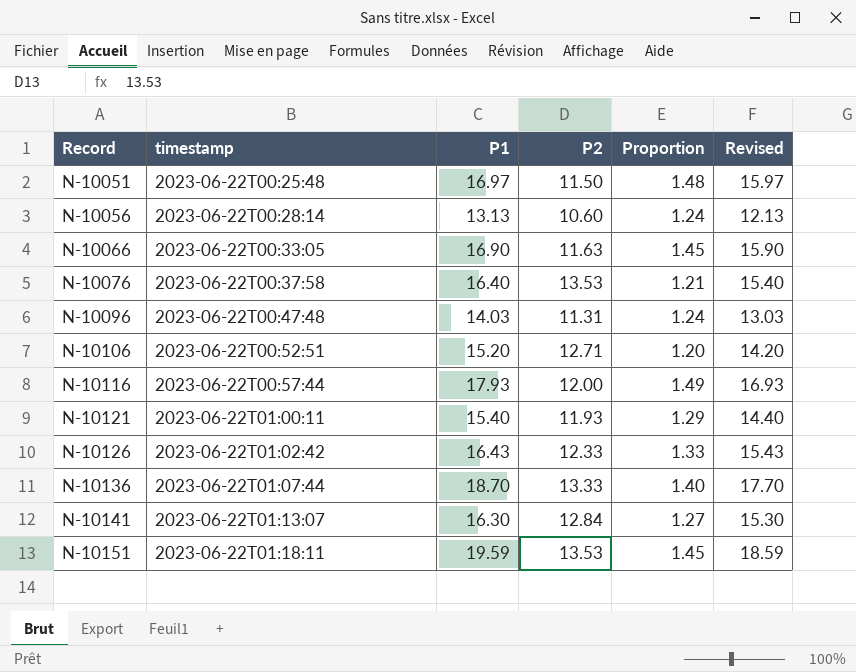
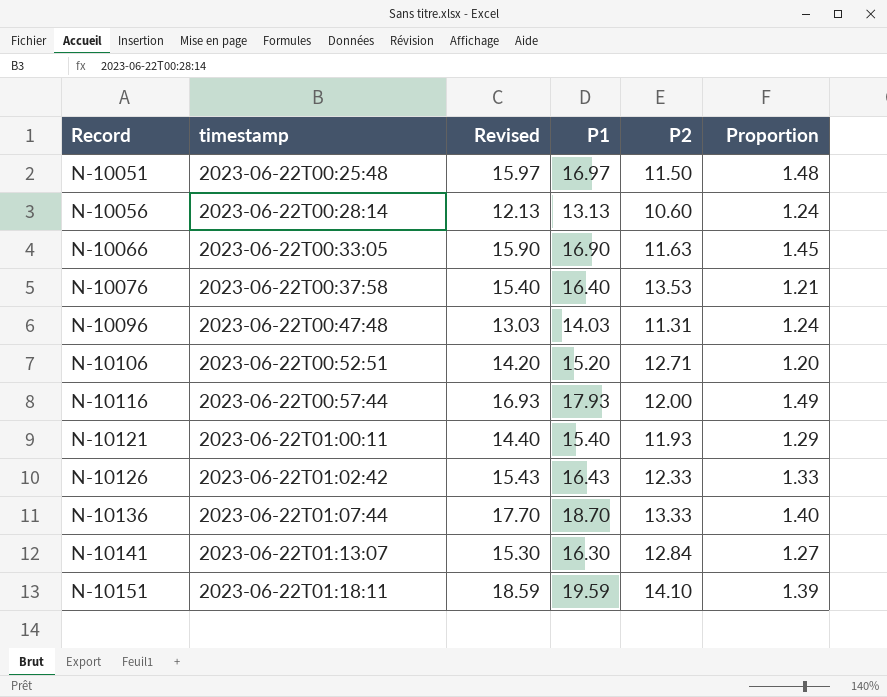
column Revised | position: 6 -> 3
N-10151 | P2: 13.53 -> 14.10
N-10151 | Proportion: 1.45 -> 1.39

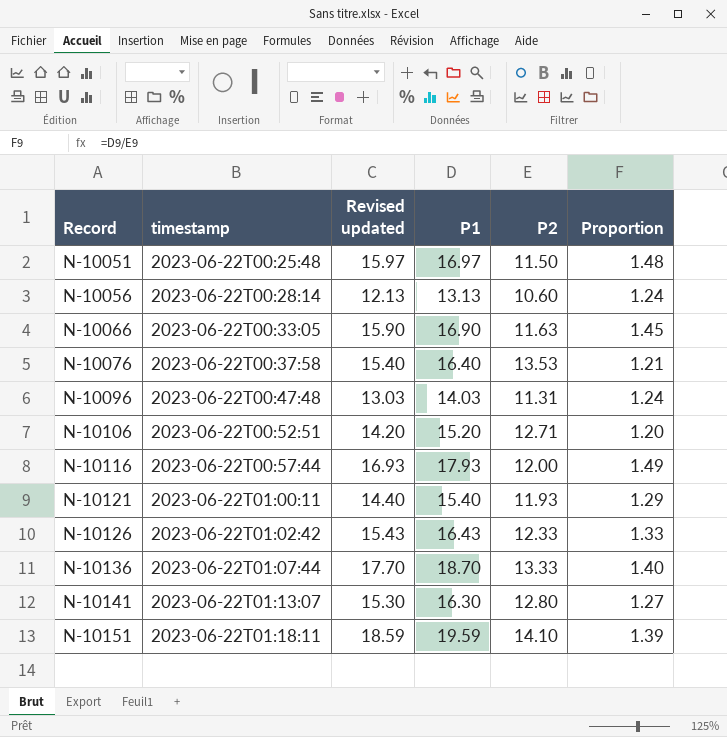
column name: Revised -> Revised updated
N-10141 | P2: 12.84 -> 12.80

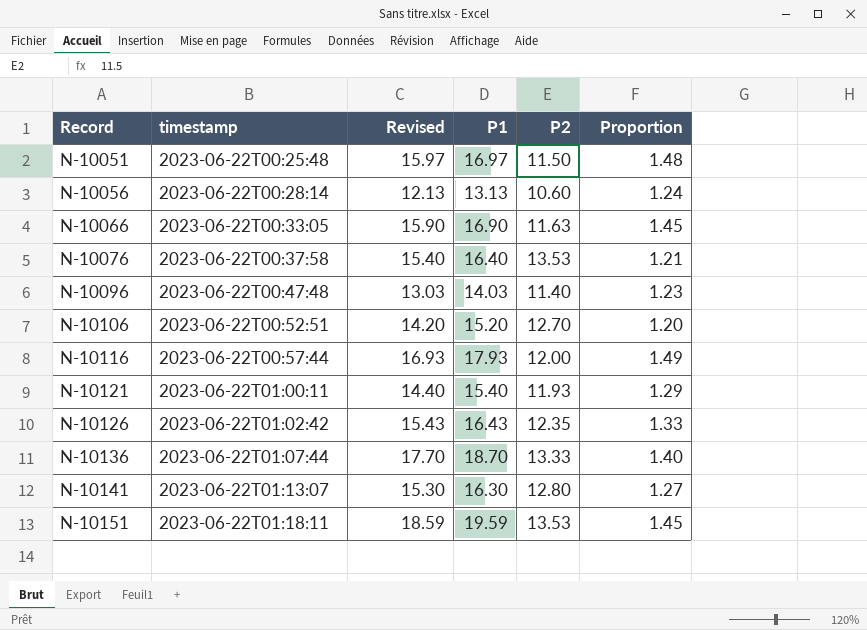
column name: Revised updated -> Revised
N-10096 | P2: 11.31 -> 11.40
N-10096 | Proportion: 1.24 -> 1.23
N-10106 | P2: 12.71 -> 12.70
N-10126 | P2: 12.33 -> 12.35
N-10151 | P2: 14.10 -> 13.53
N-10151 | Proportion: 1.39 -> 1.45

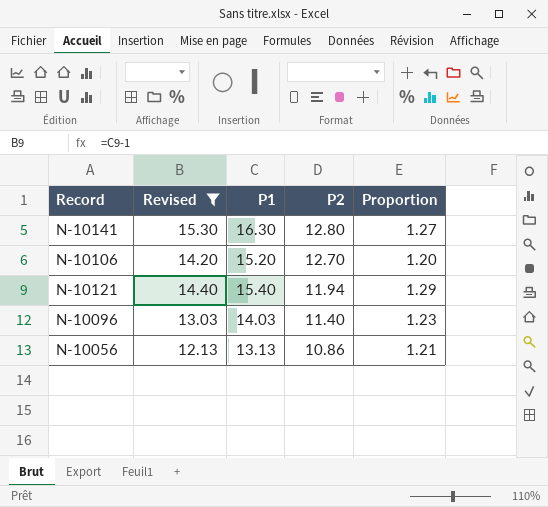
filter: none -> Revised <= 15.30
row order: Record ascending -> P2 descending
column timestamp | position: 2 -> none
N-10121 | P2: 11.93 -> 11.94
N-10056 | P2: 10.60 -> 10.86
N-10056 | Proportion: 1.24 -> 1.21

